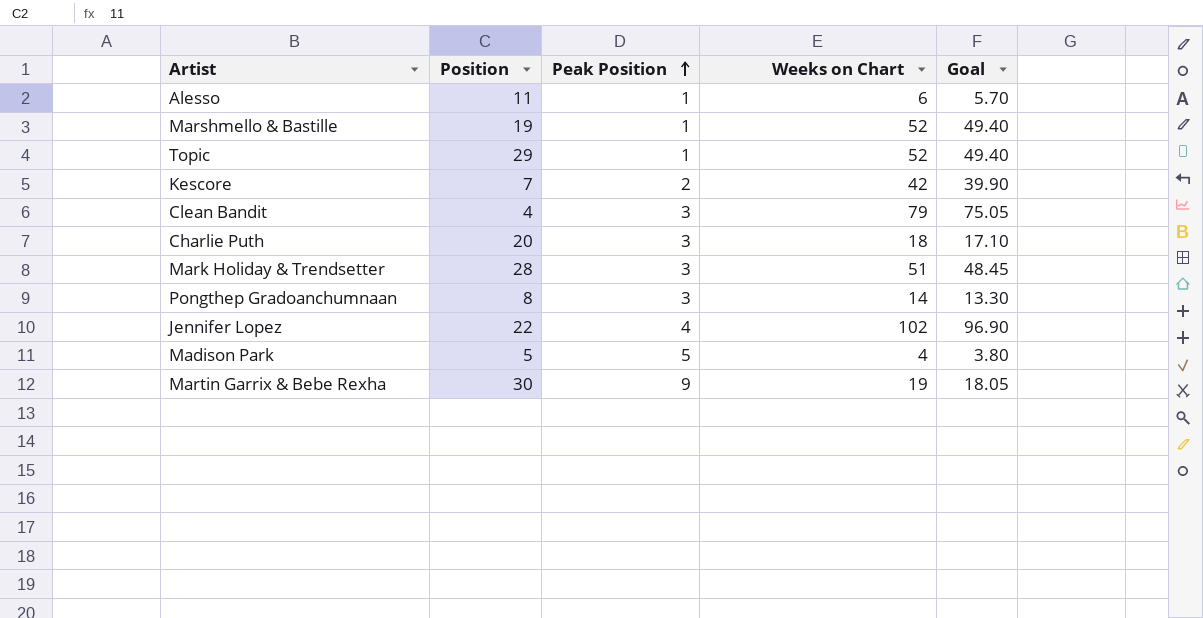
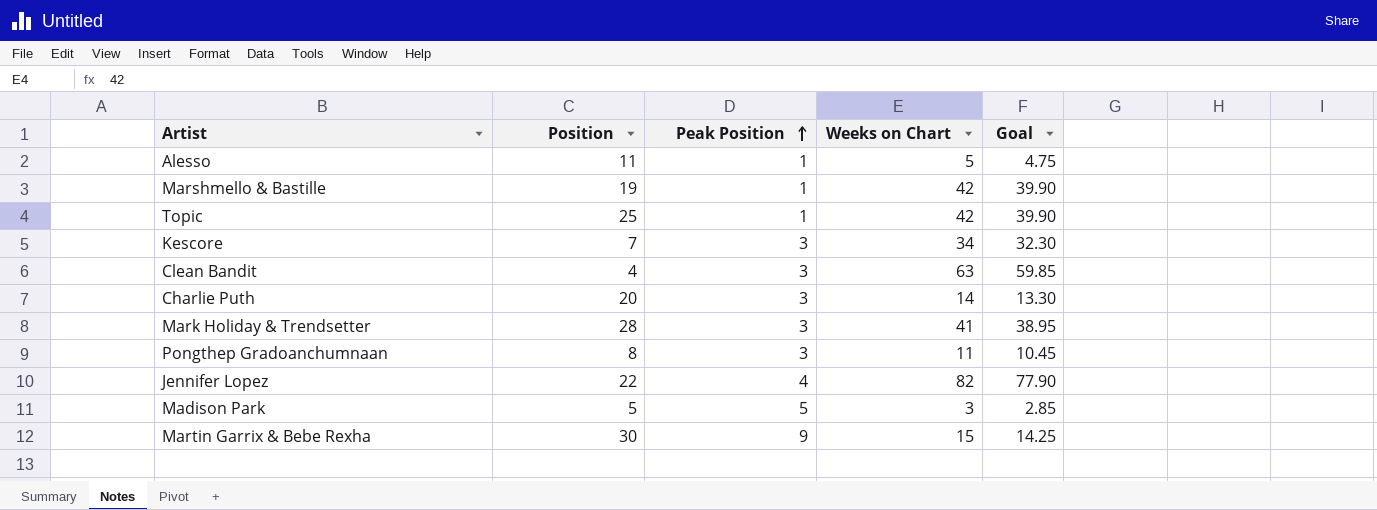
Alesso | Weeks on Chart: 6 -> 5
Alesso | Goal: 5.70 -> 4.75
Marshmello & Bastille | Weeks on Chart: 52 -> 42
Marshmello & Bastille | Goal: 49.40 -> 39.90
Topic | Position: 29 -> 25
Topic | Weeks on Chart: 52 -> 42
Topic | Goal: 49.40 -> 39.90
Kescore | Peak Position: 2 -> 3
Kescore | Weeks on Chart: 42 -> 34
Kescore | Goal: 39.90 -> 32.30
Clean Bandit | Weeks on Chart: 79 -> 63
Clean Bandit | Goal: 75.05 -> 59.85
Charlie Puth | Weeks on Chart: 18 -> 14
Charlie Puth | Goal: 17.10 -> 13.30
Mark Holiday & Trendsetter | Weeks on Chart: 51 -> 41
Mark Holiday & Trendsetter | Goal: 48.45 -> 38.95
Pongthep Gradoanchumnaan | Weeks on Chart: 14 -> 11
Pongthep Gradoanchumnaan | Goal: 13.30 -> 10.45
Jennifer Lopez | Weeks on Chart: 102 -> 82
Jennifer Lopez | Goal: 96.90 -> 77.90
Madison Park | Weeks on Chart: 4 -> 3
Madison Park | Goal: 3.80 -> 2.85
Martin Garrix & Bebe Rexha | Weeks on Chart: 19 -> 15
Martin Garrix & Bebe Rexha | Goal: 18.05 -> 14.25

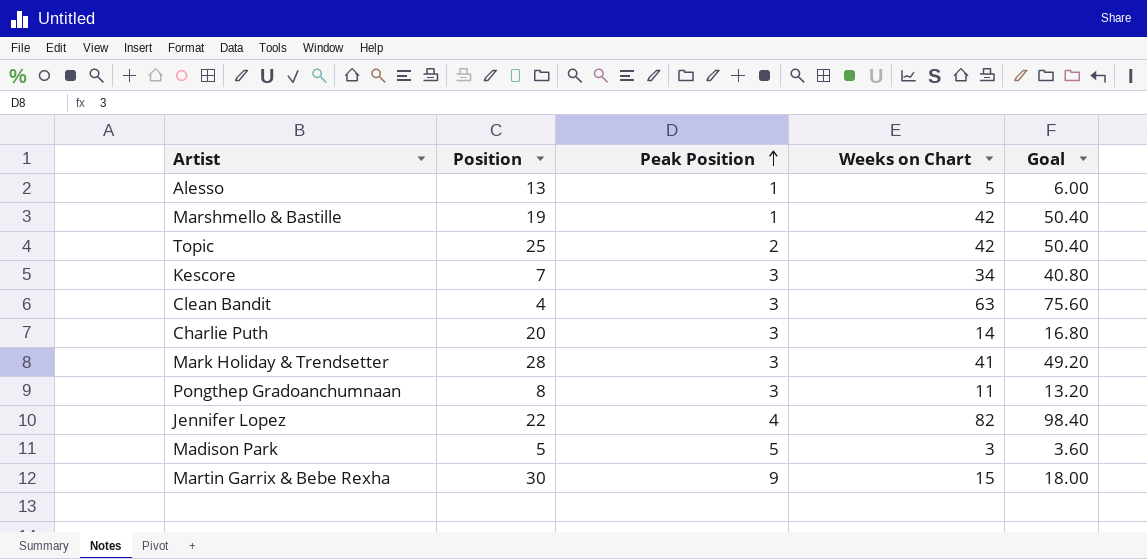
column Goal | formula: [Weeks on Chart] * 0.95 -> [Weeks on Chart] * 1.2
Alesso | Position: 11 -> 13
Topic | Peak Position: 1 -> 2

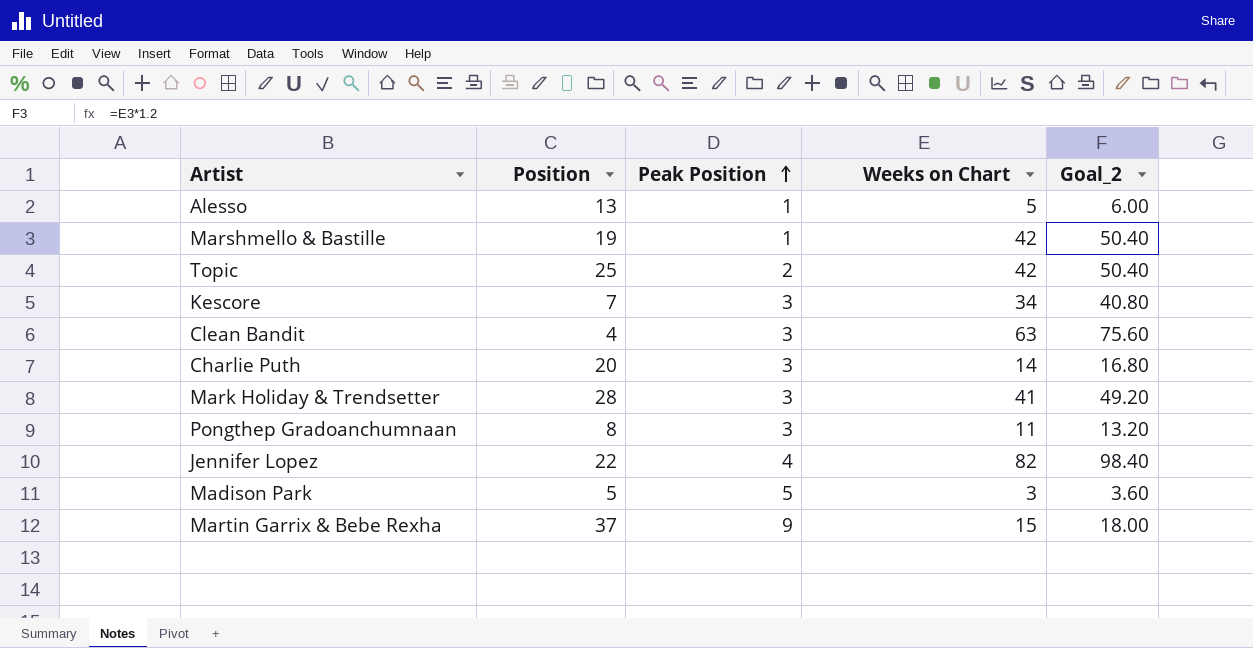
column name: Goal -> Goal_2
Martin Garrix & Bebe Rexha | Position: 30 -> 37

